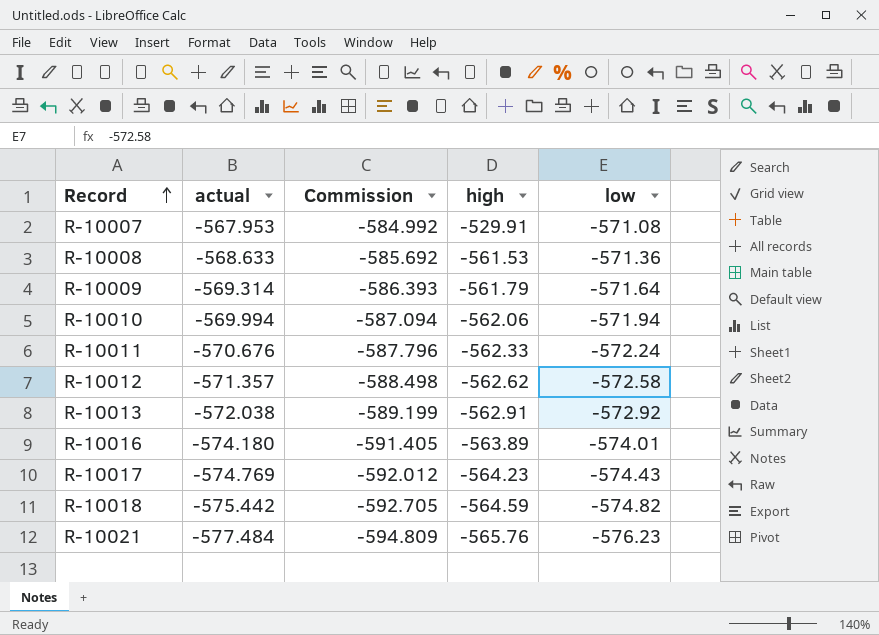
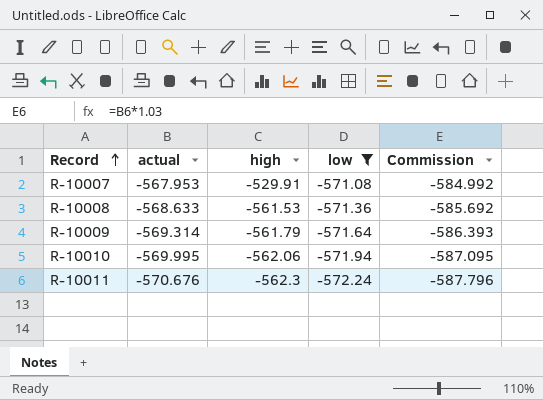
filter: none -> low >= -572.24
column Commission | position: 3 -> 5
R-10010 | actual: -569.994 -> -569.995
R-10010 | Commission: -587.094 -> -587.095
R-10011 | high: -562.33 -> -562.3

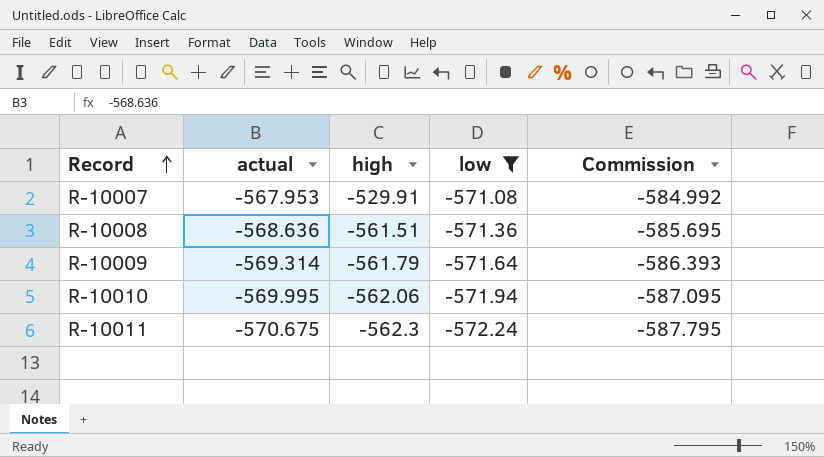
R-10008 | actual: -568.633 -> -568.636
R-10008 | high: -561.53 -> -561.51
R-10008 | Commission: -585.692 -> -585.695
R-10011 | actual: -570.676 -> -570.675
R-10011 | Commission: -587.796 -> -587.795

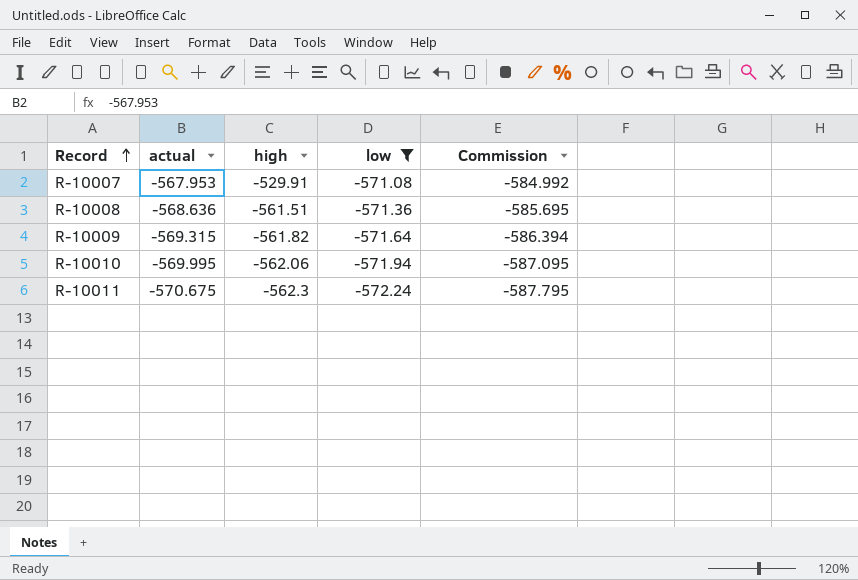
R-10009 | actual: -569.314 -> -569.315
R-10009 | high: -561.79 -> -561.82
R-10009 | Commission: -586.393 -> -586.394

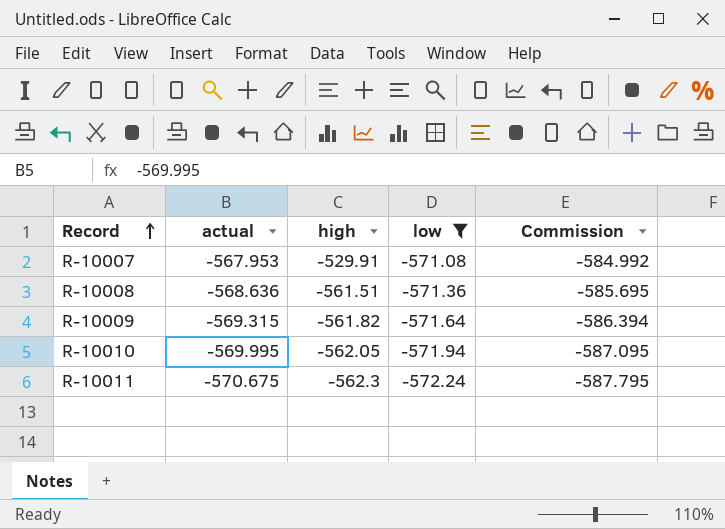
R-10010 | high: -562.06 -> -562.05

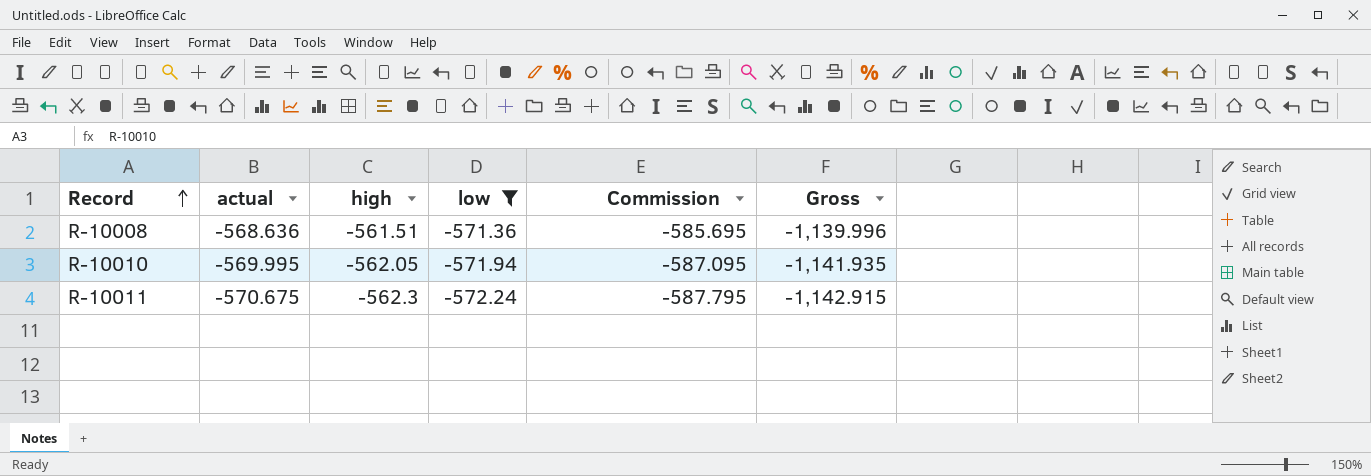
column Gross | formula: none -> [actual] + [low]
row R-10007: -567.953 | -529.91 | -571.08 | -584.992 -> none
row R-10009: -569.315 | -561.82 | -571.64 | -586.394 -> none

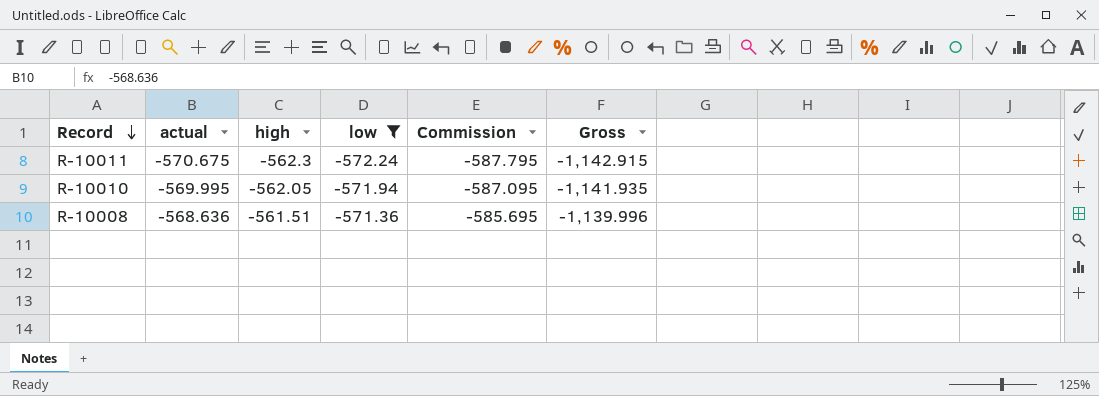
row order: Record ascending -> Record descending

